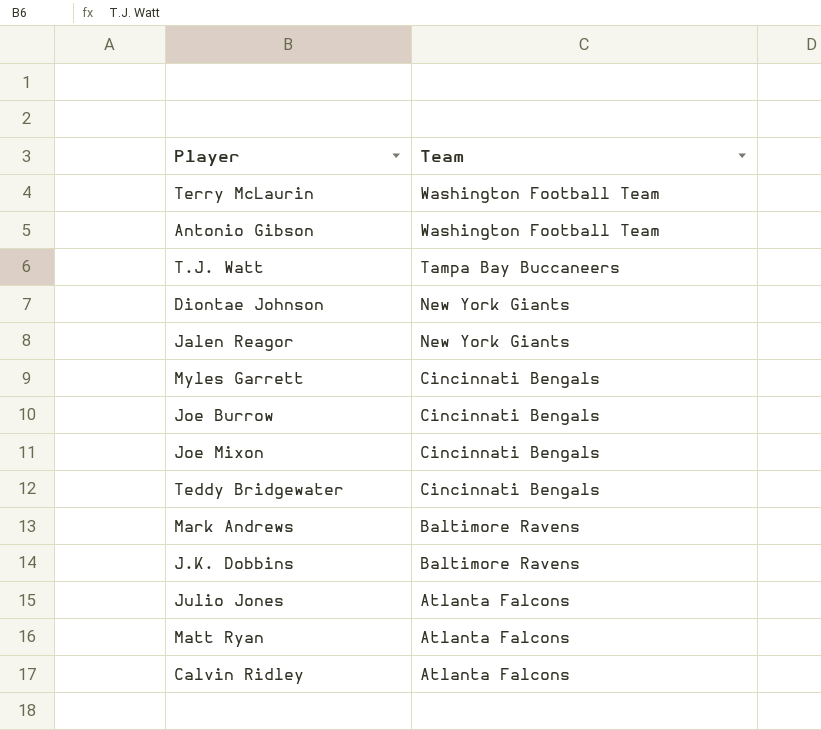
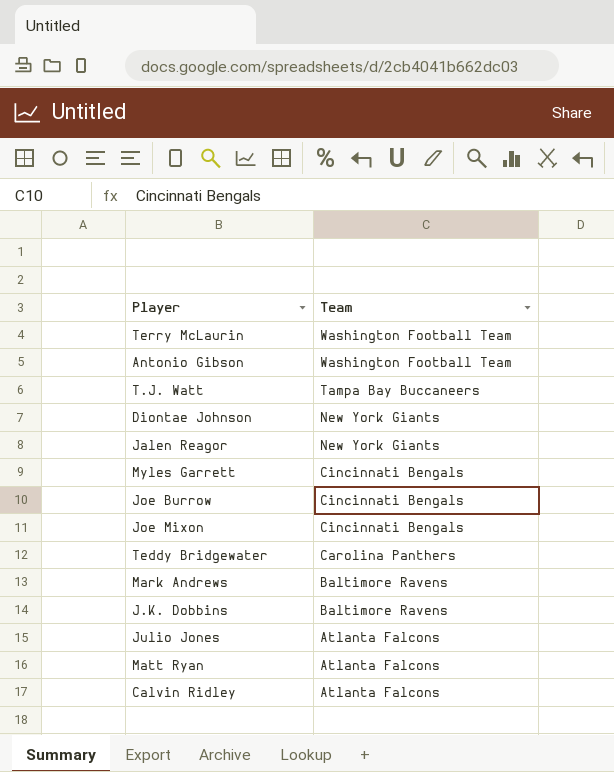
Teddy Bridgewater | Team: Cincinnati Bengals -> Carolina Panthers

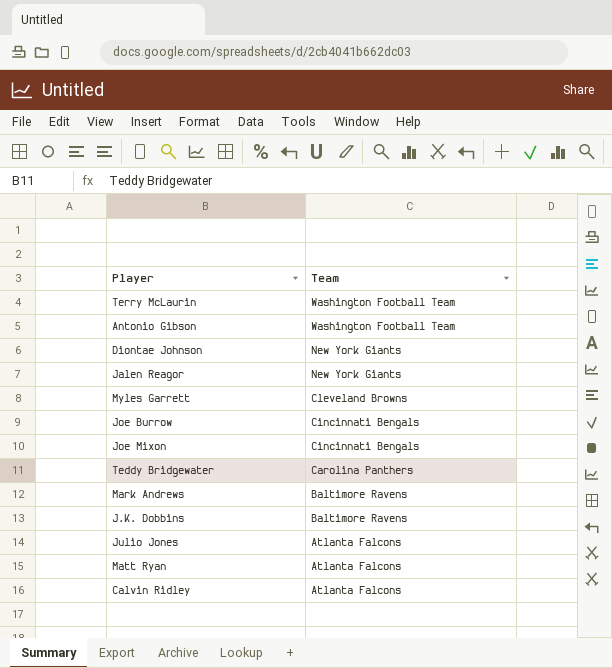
row T.J. Watt: Tampa Bay Buccaneers -> none
Myles Garrett | Team: Cincinnati Bengals -> Cleveland Browns

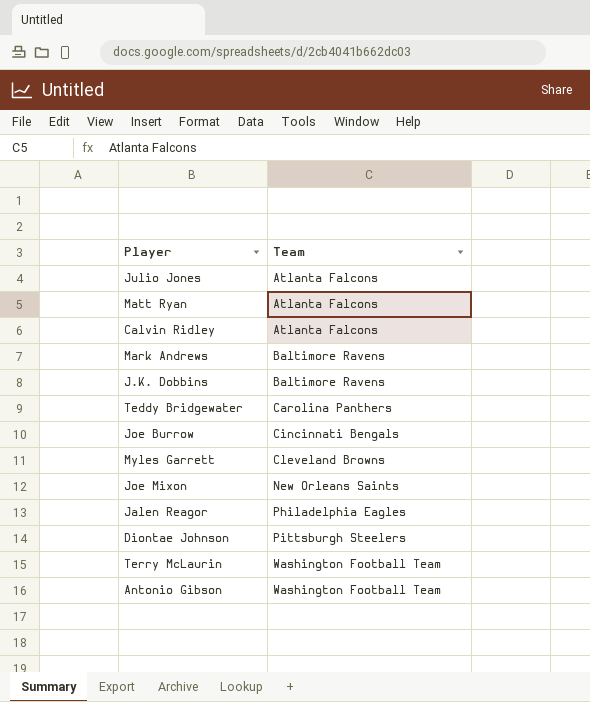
row order: Team descending -> Team ascending
Joe Mixon | Team: Cincinnati Bengals -> New Orleans Saints
Jalen Reagor | Team: New York Giants -> Philadelphia Eagles
Diontae Johnson | Team: New York Giants -> Pittsburgh Steelers

